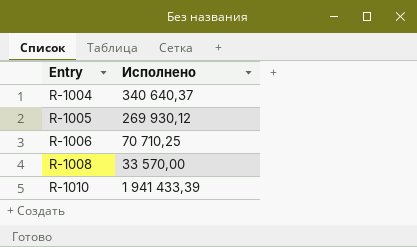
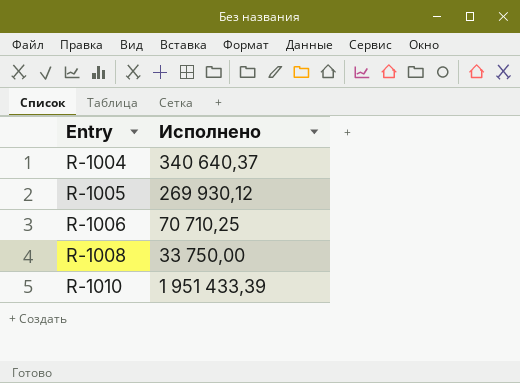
R-1008 | Исполнено: 33 570,00 -> 33 750,00
R-1010 | Исполнено: 1 941 433,39 -> 1 951 433,39

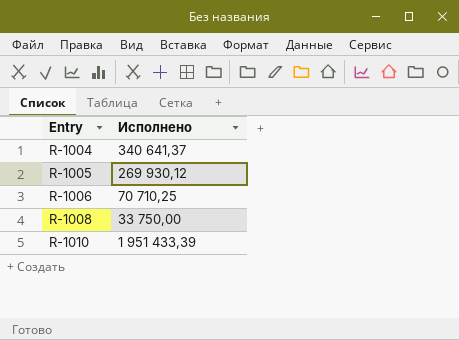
R-1004 | Исполнено: 340 640,37 -> 340 641,37

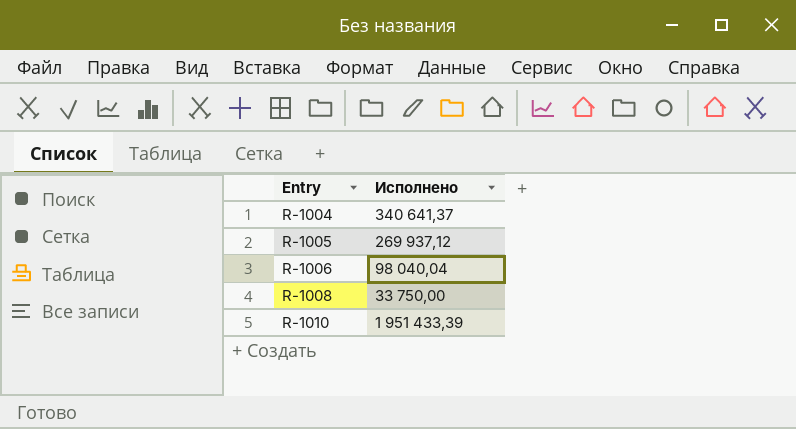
R-1005 | Исполнено: 269 930,12 -> 269 937,12
R-1006 | Исполнено: 70 710,25 -> 98 040,04

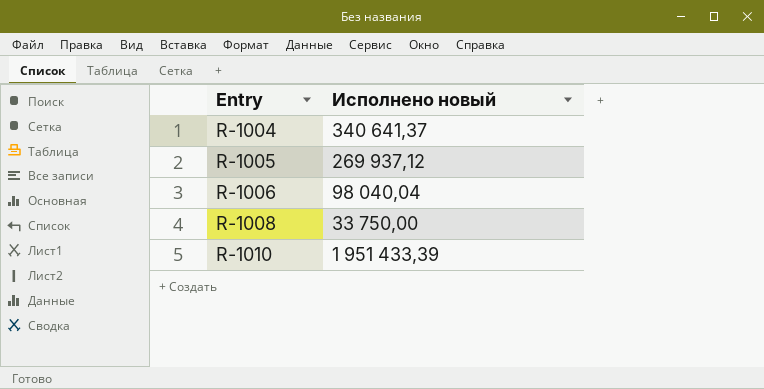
column name: Исполнено -> Исполнено новый

